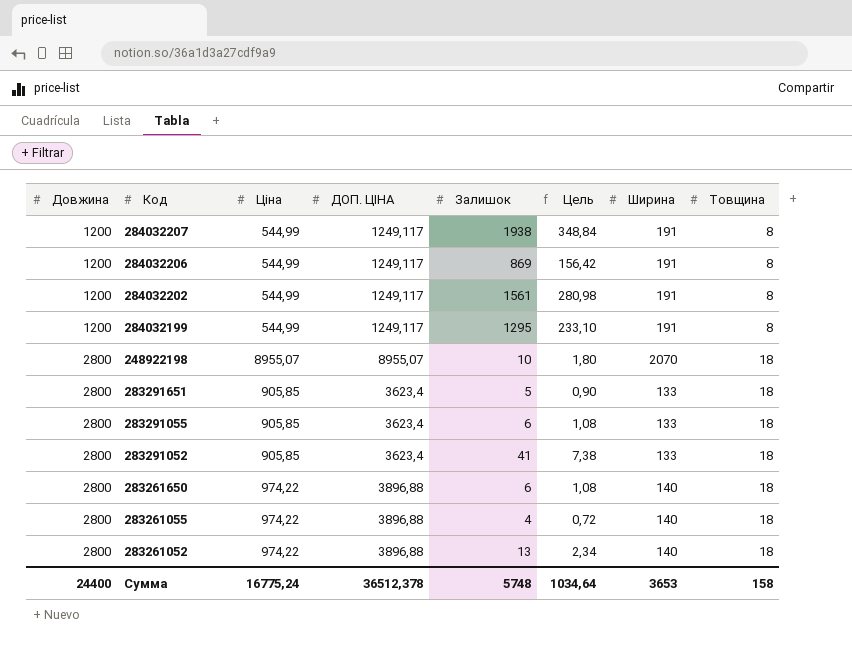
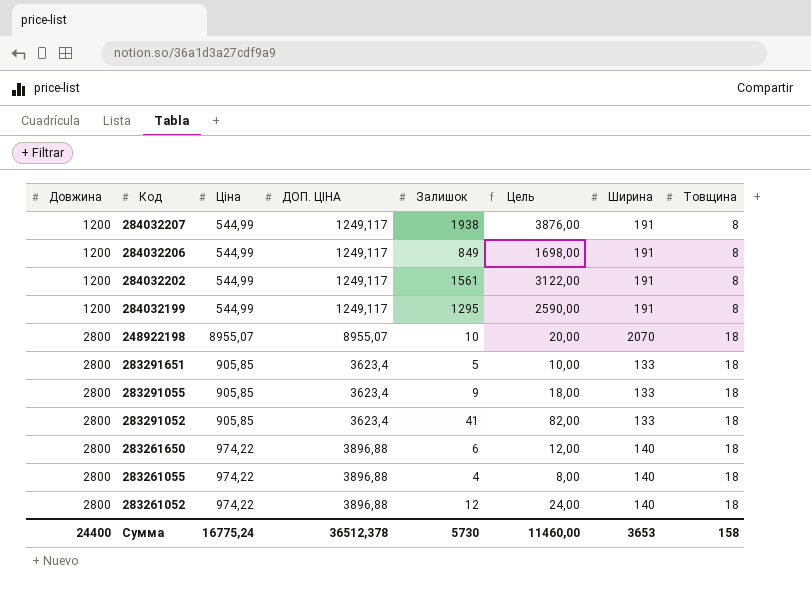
column Цель | formula: [Залишок] * 0,18 -> [Залишок] * 2
284032206 | Залишок: 869 -> 849
283291055 | Залишок: 6 -> 9
283261052 | Залишок: 13 -> 12
Сумма | Залишок: 5748 -> 5730
Сумма | Цель: 1034,64 -> 11460,00

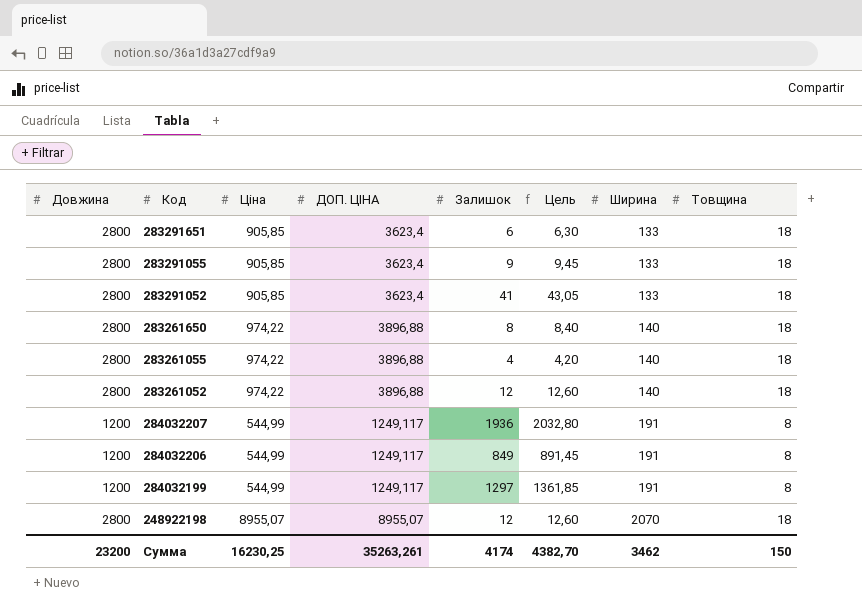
row order: Довжина ascending -> Ширина ascending
column Цель | formula: [Залишок] * 2 -> [Залишок] * 1,05
row 284032202: 1200 | 544,99 | 1249,117 | 1561 | 3122,00 | 191 | 8 -> none
283291651 | Залишок: 5 -> 6
283261650 | Залишок: 6 -> 8
284032207 | Залишок: 1938 -> 1936
284032199 | Залишок: 1295 -> 1297
248922198 | Залишок: 10 -> 12
Сумма | Довжина: 24400 -> 23200
Сумма | Ціна: 16775,24 -> 16230,25
Сумма | ДОП. ЦІНА: 36512,378 -> 35263,261
Сумма | Залишок: 5730 -> 4174
Сумма | Цель: 11460,00 -> 4382,70
Сумма | Ширина: 3653 -> 3462
Сумма | Товщина: 158 -> 150

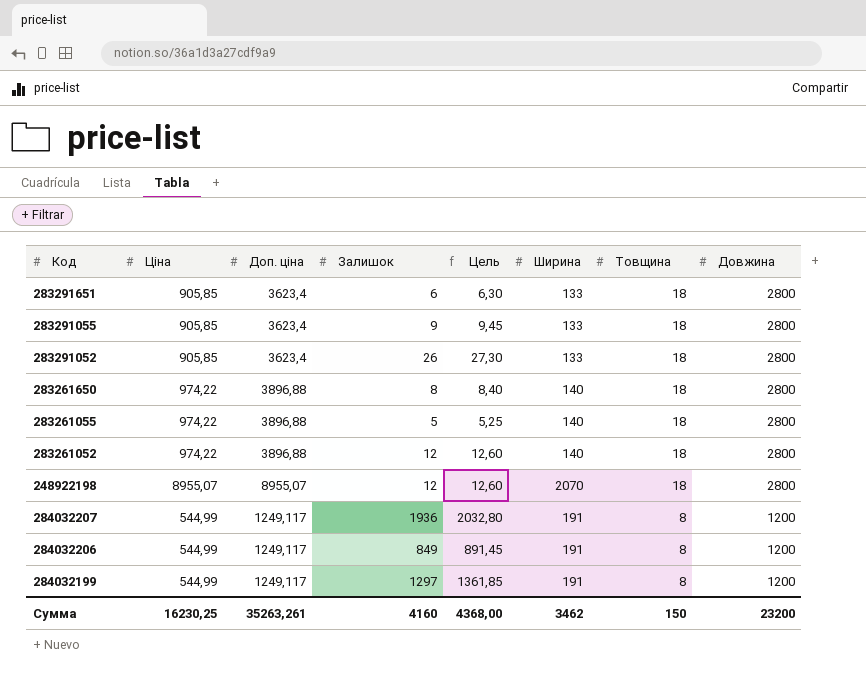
row order: Ширина ascending -> Товщина descending
column name: ДОП. ЦІНА -> Доп. ціна
column Довжина | position: 1 -> 8
283291052 | Залишок: 41 -> 26
283291052 | Цель: 43,05 -> 27,30
283261055 | Залишок: 4 -> 5
283261055 | Цель: 4,20 -> 5,25
Сумма | Залишок: 4174 -> 4160
Сумма | Цель: 4382,70 -> 4368,00

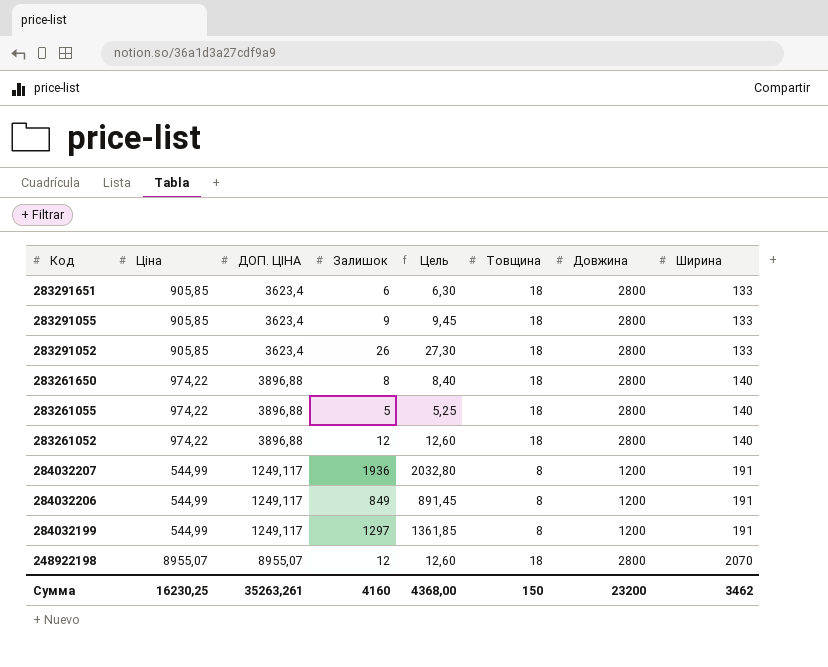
row order: Товщина descending -> Ширина ascending
column name: Доп. ціна -> ДОП. ЦІНА
column Ширина | position: 6 -> 8

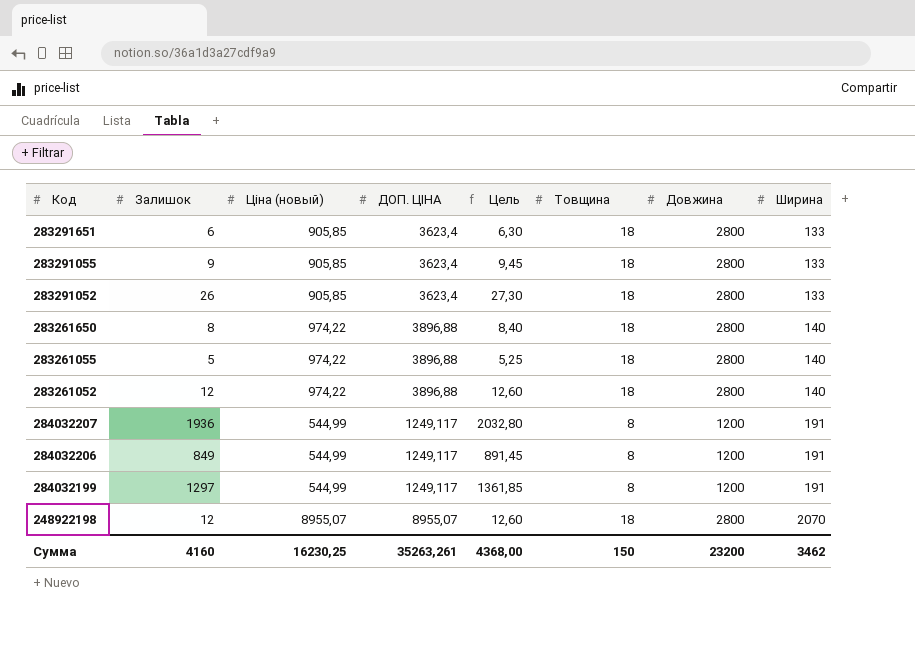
column Залишок | position: 4 -> 2
column name: Ціна -> Ціна (новый)

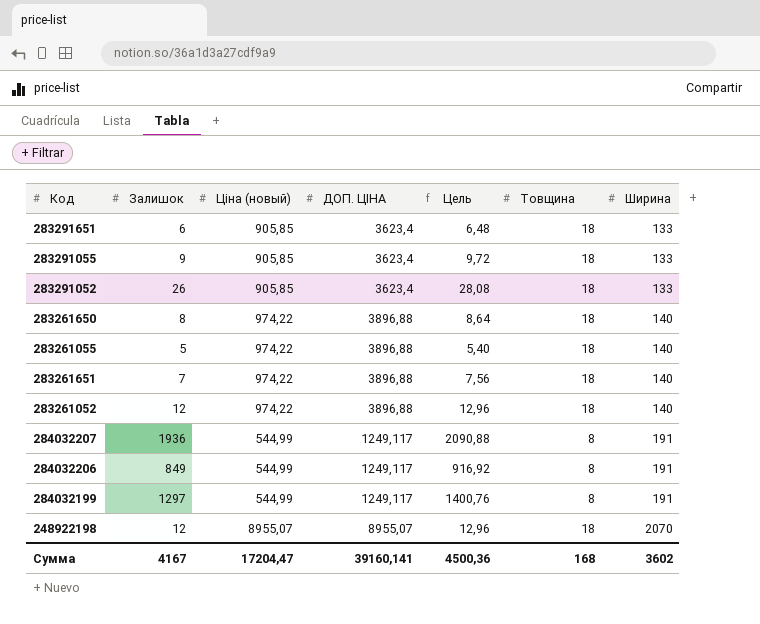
column Довжина | position: 7 -> none
column Цель | formula: [Залишок] * 1,05 -> [Залишок] * 1,08
row 283261651: none -> 7 | 974,22 | 3896,88 | 7,56 | 18 | 140
Сумма | Залишок: 4160 -> 4167
Сумма | Ціна (новый): 16230,25 -> 17204,47
Сумма | ДОП. ЦІНА: 35263,261 -> 39160,141
Сумма | Цель: 4368,00 -> 4500,36
Сумма | Товщина: 150 -> 168
Сумма | Ширина: 3462 -> 3602

